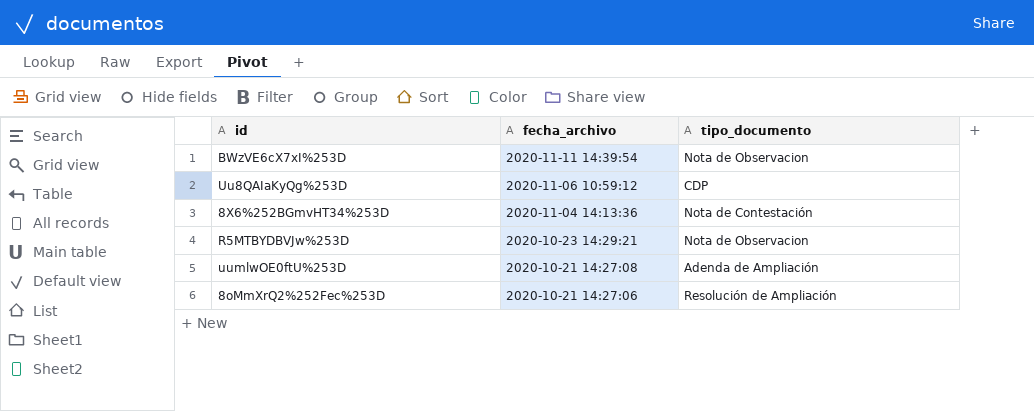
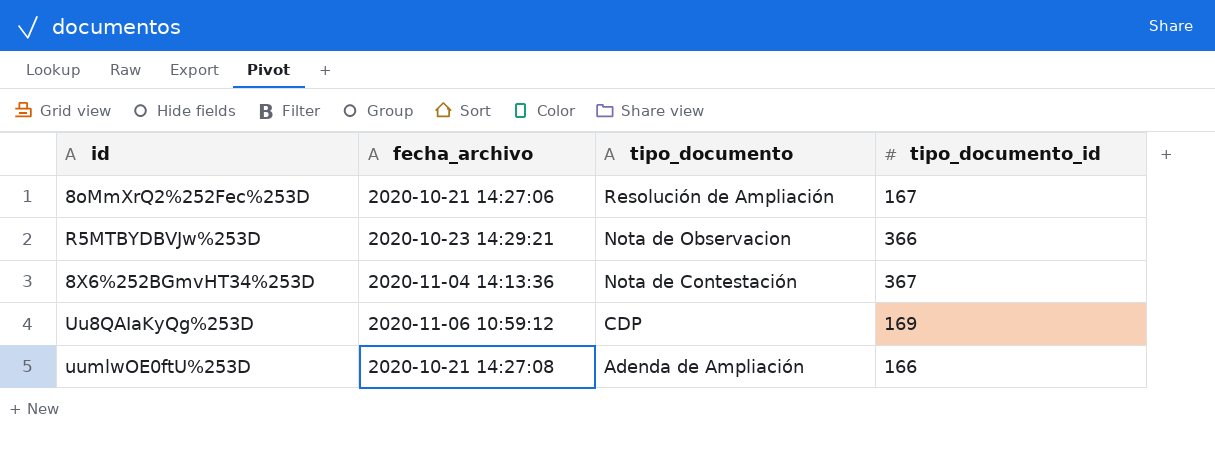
row order: fecha_archivo descending -> tipo_documento descending
column tipo_documento_id | position: none -> 4
row BWzVE6cX7xI%253D: 2020-11-11 14:39:54 | Nota de Observacion -> none

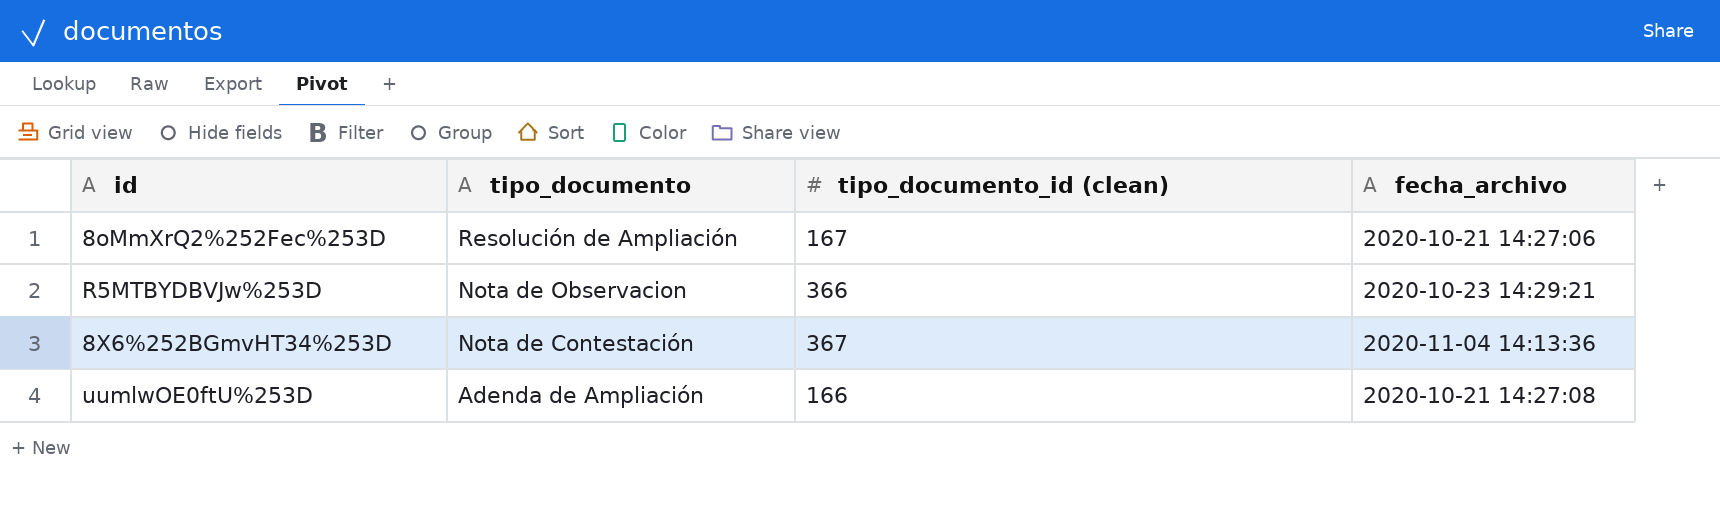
column name: tipo_documento_id -> tipo_documento_id (clean)
column fecha_archivo | position: 2 -> 4
row Uu8QAIaKyQg%253D: 2020-11-06 10:59:12 | CDP | 169 -> none

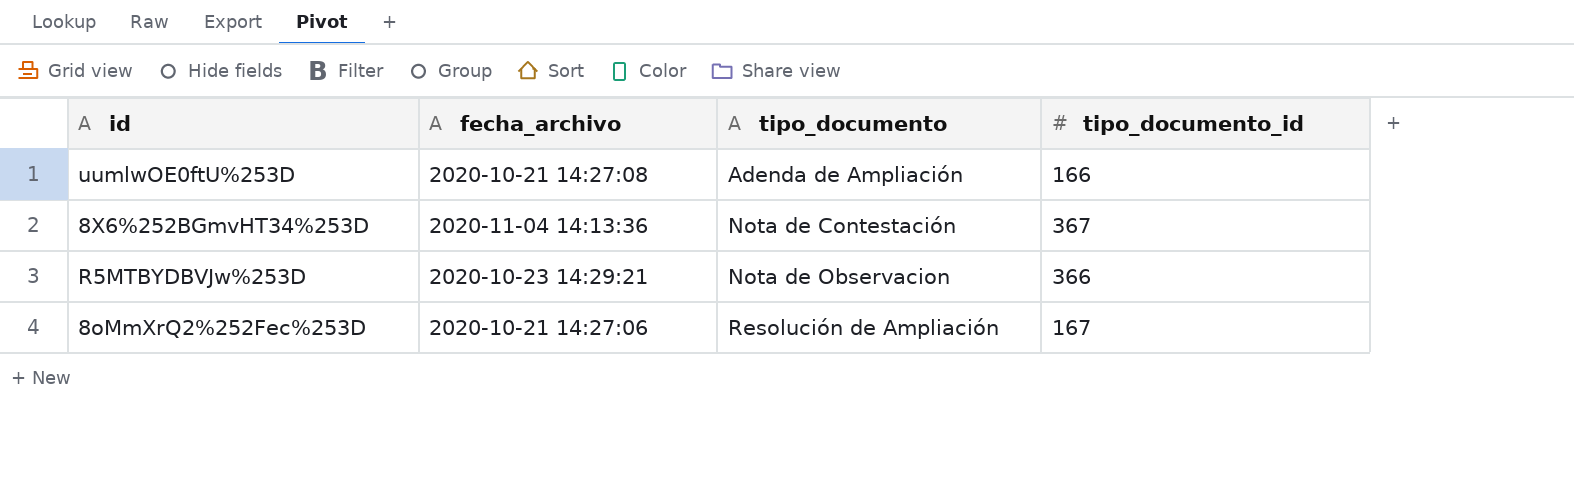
row order: tipo_documento descending -> tipo_documento ascending
column fecha_archivo | position: 4 -> 2
column name: tipo_documento_id (clean) -> tipo_documento_id

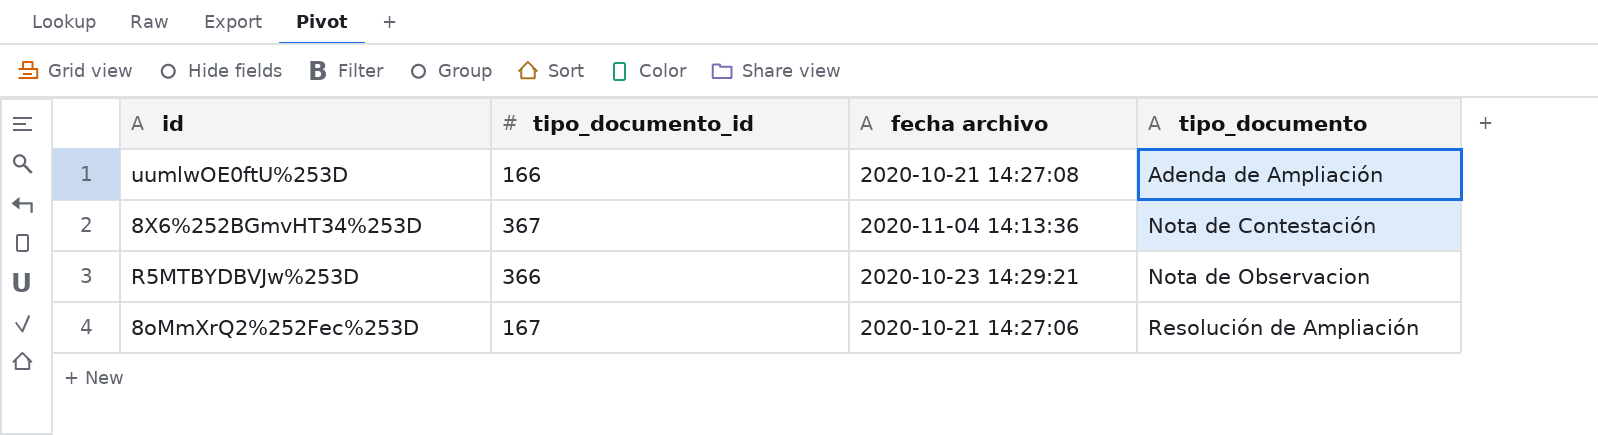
column tipo_documento_id | position: 4 -> 2
column name: fecha_archivo -> fecha archivo

